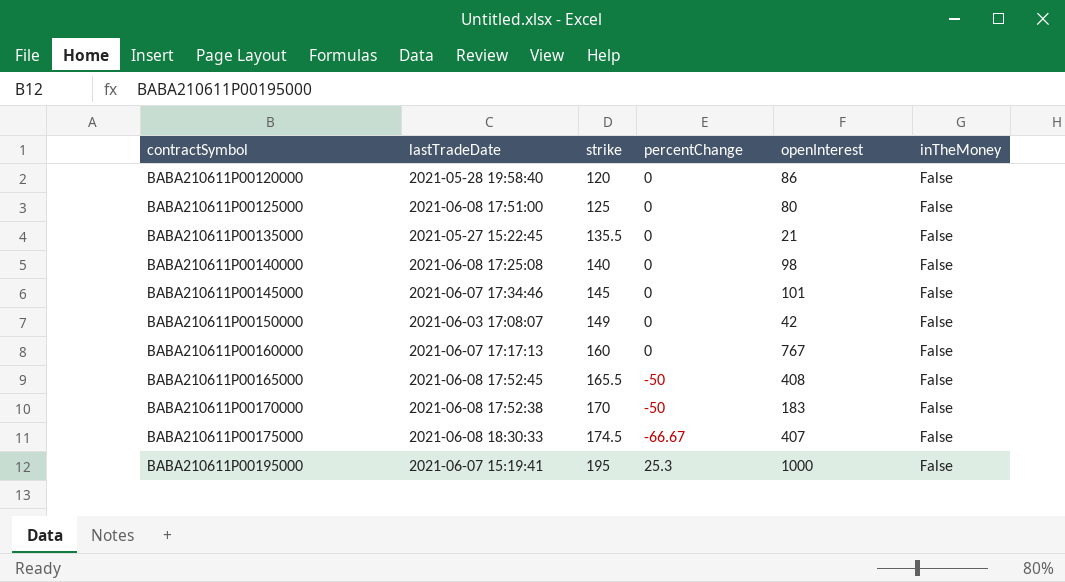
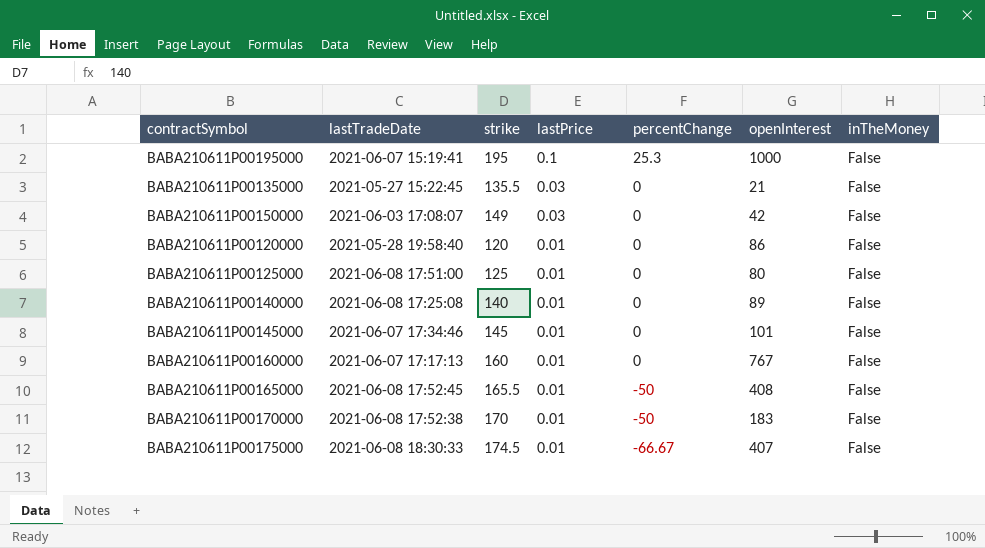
row order: contractSymbol ascending -> lastPrice descending
column lastPrice | position: none -> 4
BABA210611P00140000 | openInterest: 98 -> 89

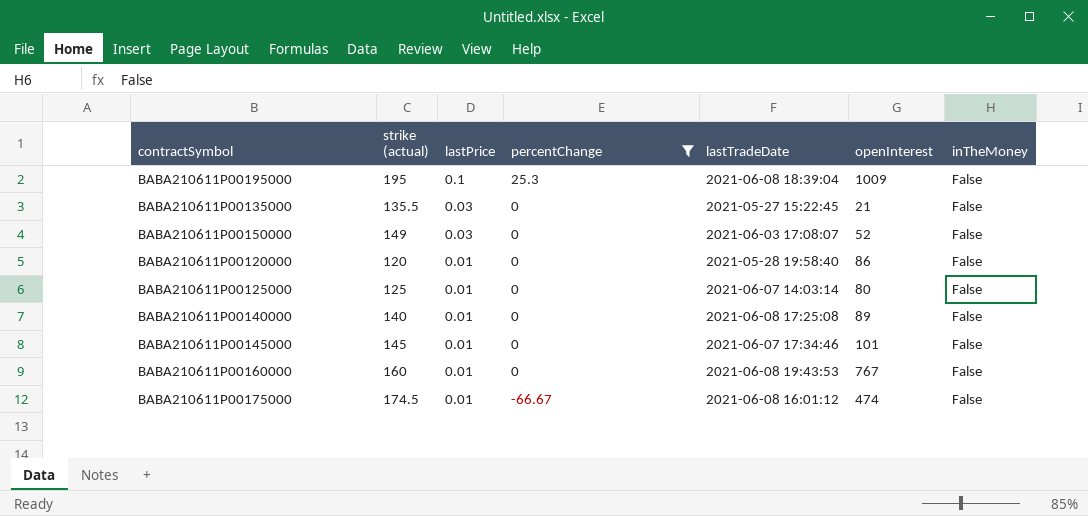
filter: none -> percentChange != -50
column name: strike -> strike (actual)
column lastTradeDate | position: 2 -> 5
BABA210611P00195000 | lastTradeDate: 2021-06-07 15:19:41 -> 2021-06-08 18:39:04
BABA210611P00195000 | openInterest: 1000 -> 1009
BABA210611P00150000 | openInterest: 42 -> 52
BABA210611P00125000 | lastTradeDate: 2021-06-08 17:51:00 -> 2021-06-07 14:03:14
BABA210611P00160000 | lastTradeDate: 2021-06-07 17:17:13 -> 2021-06-08 19:43:53
BABA210611P00175000 | lastTradeDate: 2021-06-08 18:30:33 -> 2021-06-08 16:01:12
BABA210611P00175000 | openInterest: 407 -> 474

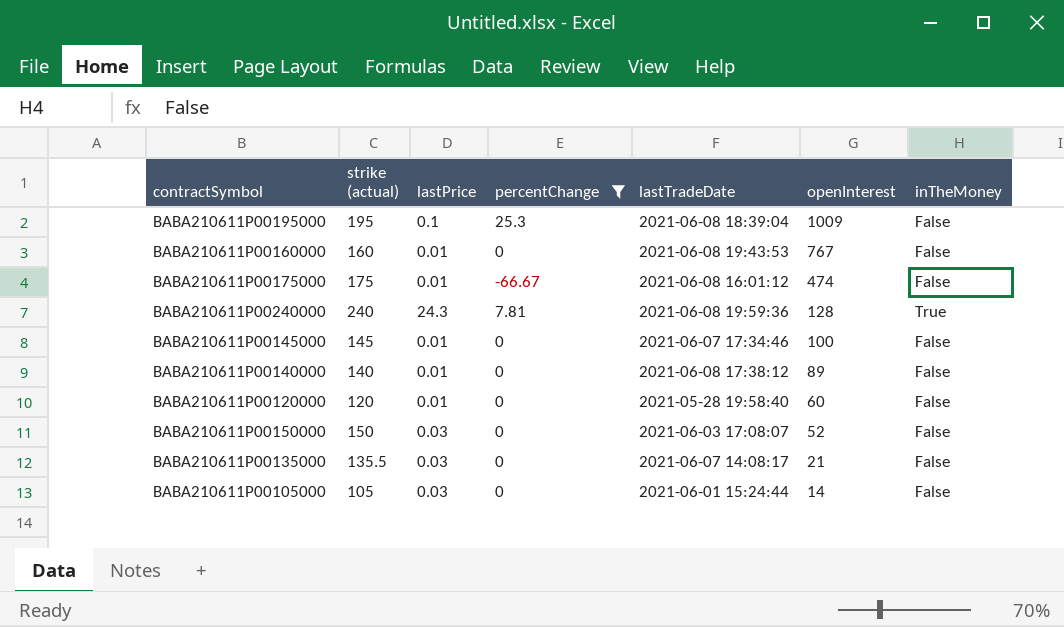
row order: lastPrice descending -> openInterest descending
row BABA210611P00125000: 125 | 0.01 | 0 | 2021-06-07 14:03:14 | 80 | False -> none
BABA210611P00175000 | strike (actual): 174.5 -> 175
row BABA210611P00240000: none -> 240 | 24.3 | 7.81 | 2021-06-08 19:59:36 | 128 | True
BABA210611P00145000 | openInterest: 101 -> 100
BABA210611P00140000 | lastTradeDate: 2021-06-08 17:25:08 -> 2021-06-08 17:38:12
BABA210611P00120000 | openInterest: 86 -> 60
BABA210611P00150000 | strike (actual): 149 -> 150
BABA210611P00135000 | lastTradeDate: 2021-05-27 15:22:45 -> 2021-06-07 14:08:17
row BABA210611P00105000: none -> 105 | 0.03 | 0 | 2021-06-01 15:24:44 | 14 | False

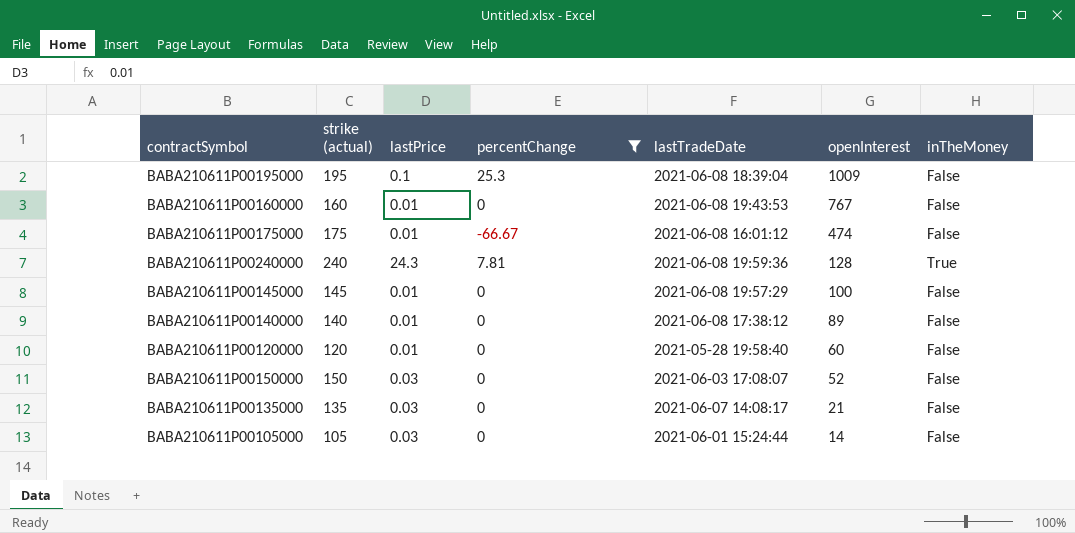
BABA210611P00145000 | lastTradeDate: 2021-06-07 17:34:46 -> 2021-06-08 19:57:29
BABA210611P00135000 | strike (actual): 135.5 -> 135

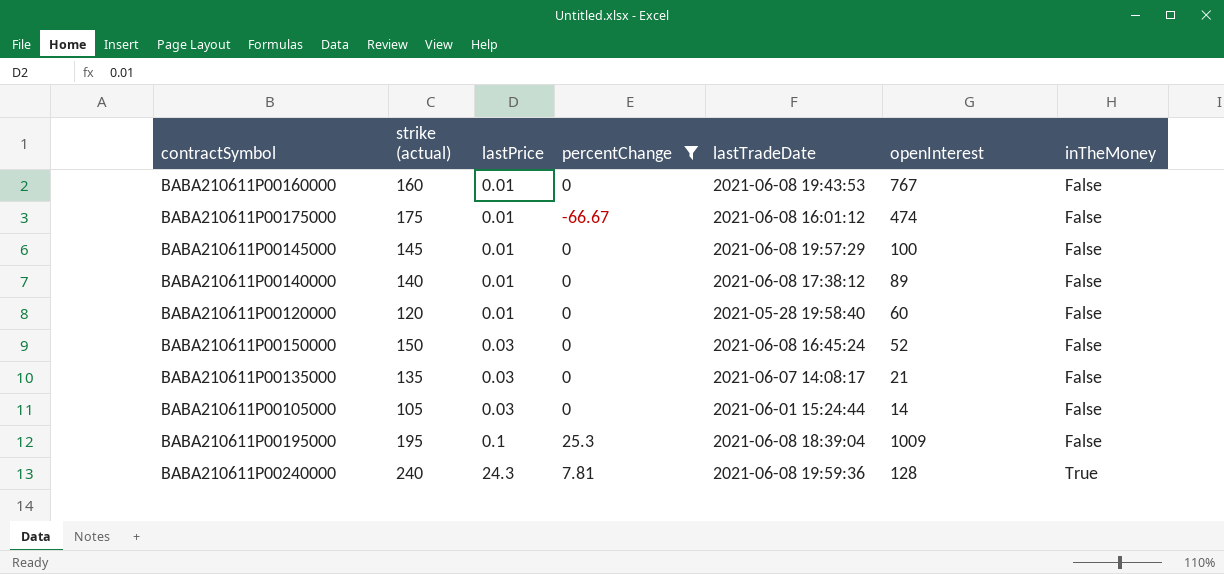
row order: openInterest descending -> lastPrice ascending
BABA210611P00150000 | lastTradeDate: 2021-06-03 17:08:07 -> 2021-06-08 16:45:24

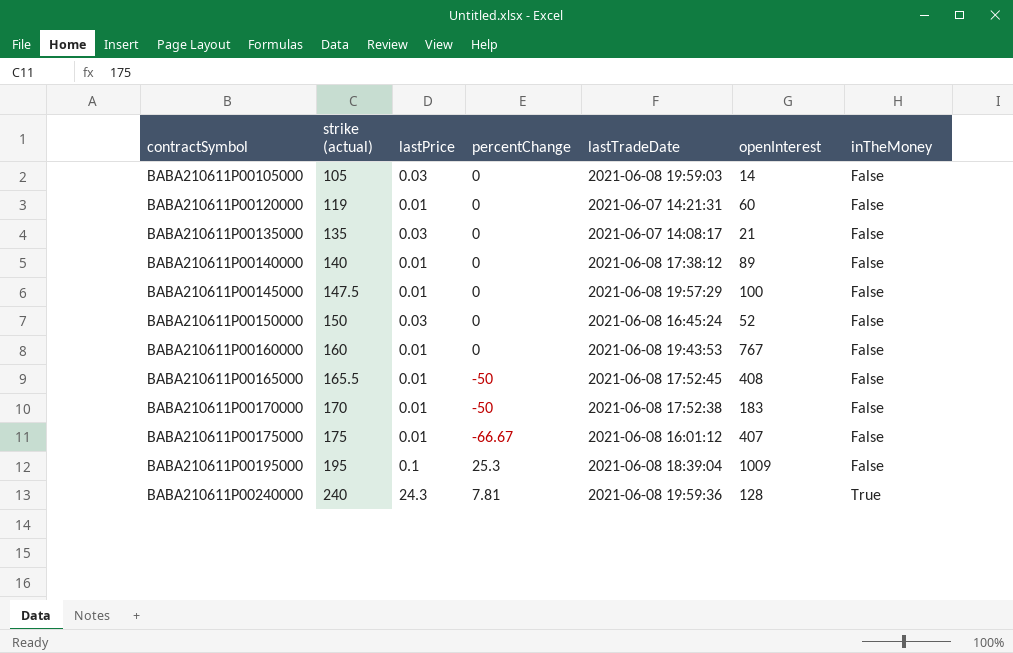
filter: percentChange != -50 -> none
row order: lastPrice ascending -> contractSymbol ascending
BABA210611P00105000 | lastTradeDate: 2021-06-01 15:24:44 -> 2021-06-08 19:59:03
BABA210611P00120000 | strike (actual): 120 -> 119
BABA210611P00120000 | lastTradeDate: 2021-05-28 19:58:40 -> 2021-06-07 14:21:31
BABA210611P00145000 | strike (actual): 145 -> 147.5
BABA210611P00175000 | openInterest: 474 -> 407

